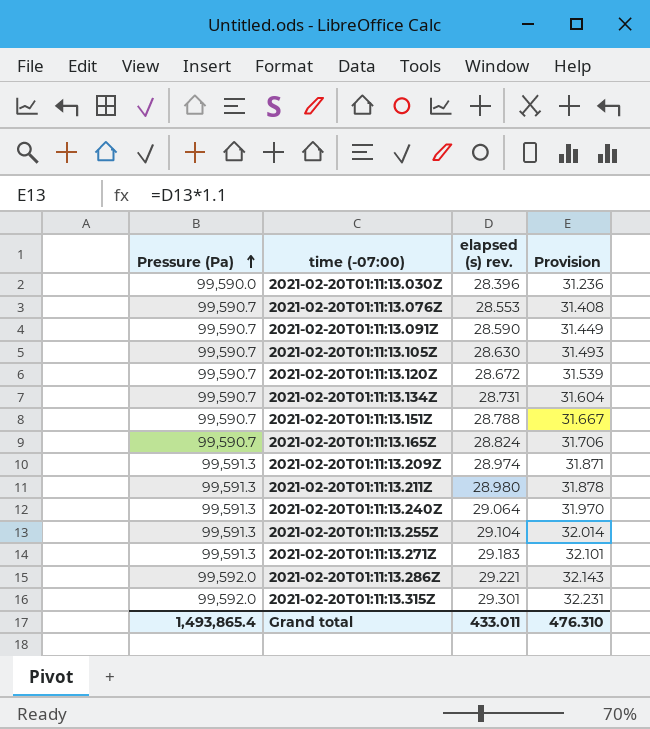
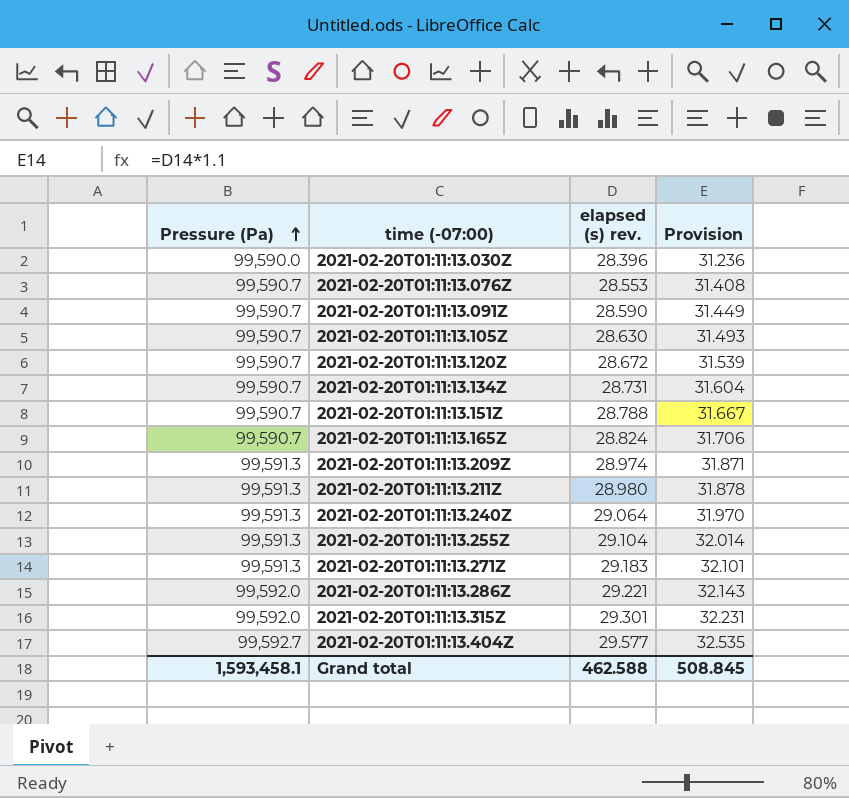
row 2021-02-20T01:11:13.404Z: none -> 99,592.7 | 29.577 | 32.535
Grand total | Pressure (Pa): 1,493,865.4 -> 1,593,458.1
Grand total | elapsed (s) rev.: 433.011 -> 462.588
Grand total | Provision: 476.310 -> 508.845

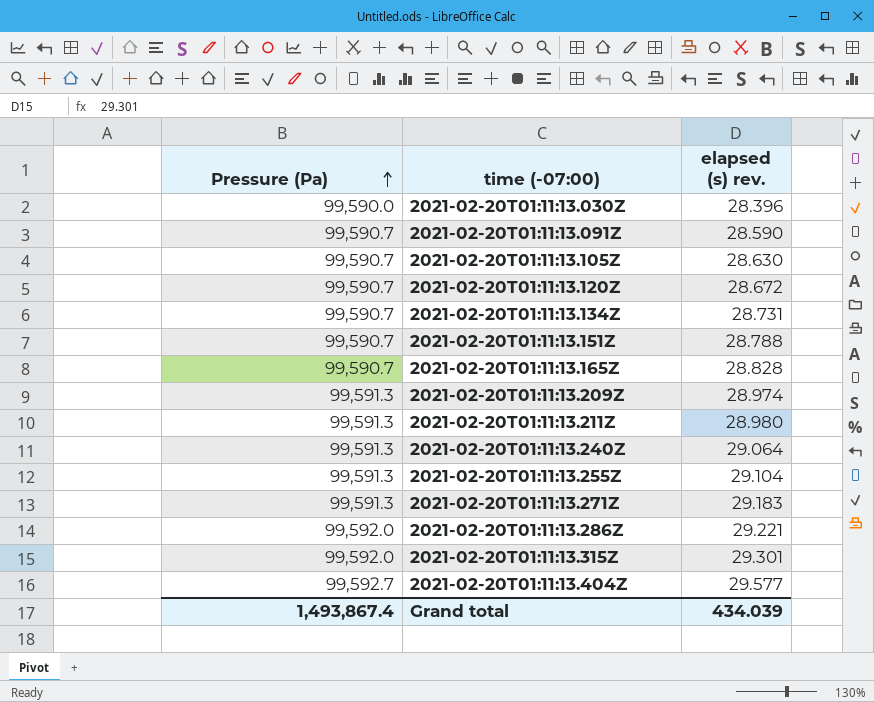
column Provision | formula: [elapsed (s) rev.] * 1.1 -> none
row 2021-02-20T01:11:13.076Z: 99,590.7 | 28.553 | 31.408 -> none
2021-02-20T01:11:13.165Z | elapsed (s) rev.: 28.824 -> 28.828
Grand total | Pressure (Pa): 1,593,458.1 -> 1,493,867.4
Grand total | elapsed (s) rev.: 462.588 -> 434.039

